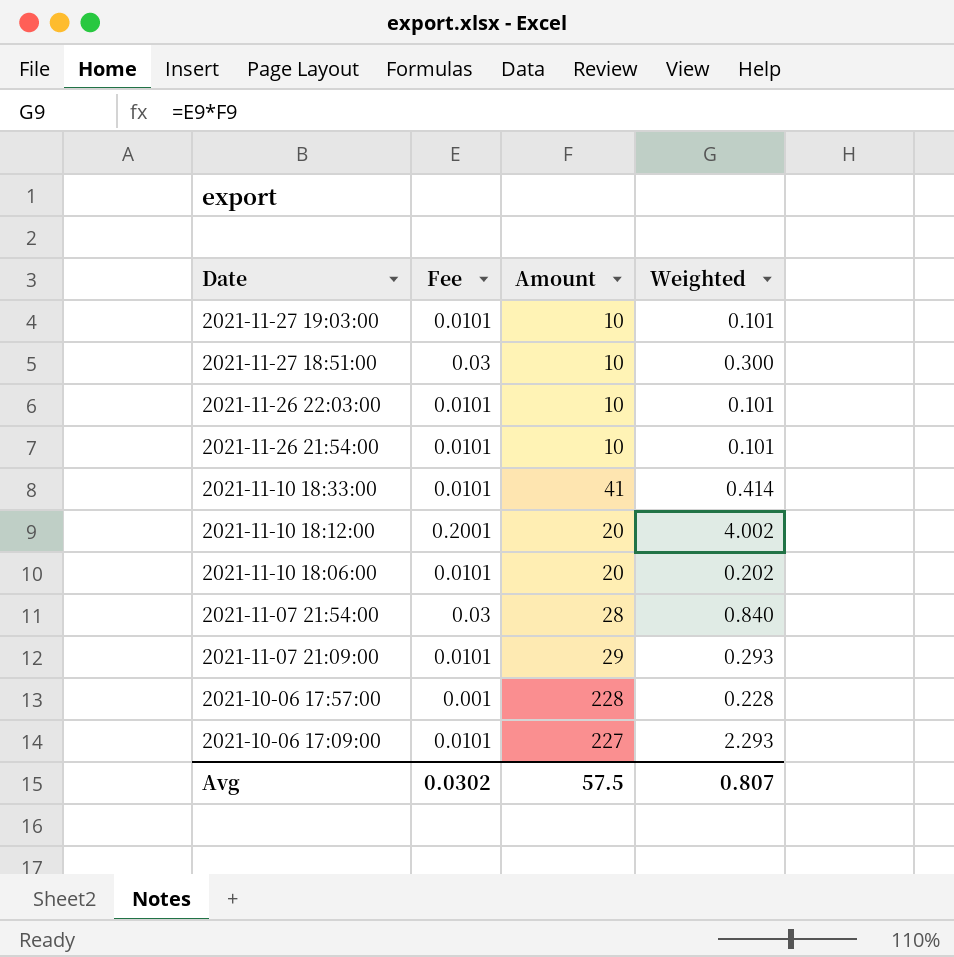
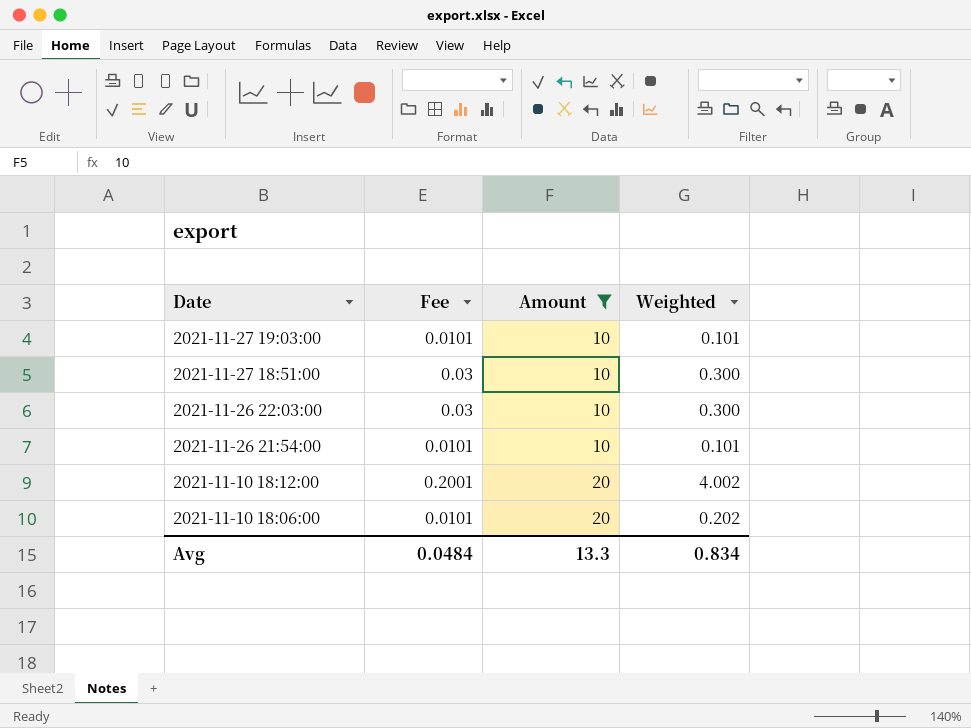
filter: none -> Amount <= 20
2021-11-26 22:03:00 | Fee: 0.0101 -> 0.03
2021-11-26 22:03:00 | Weighted: 0.101 -> 0.300
Avg | Fee: 0.0302 -> 0.0484
Avg | Amount: 57.5 -> 13.3
Avg | Weighted: 0.807 -> 0.834

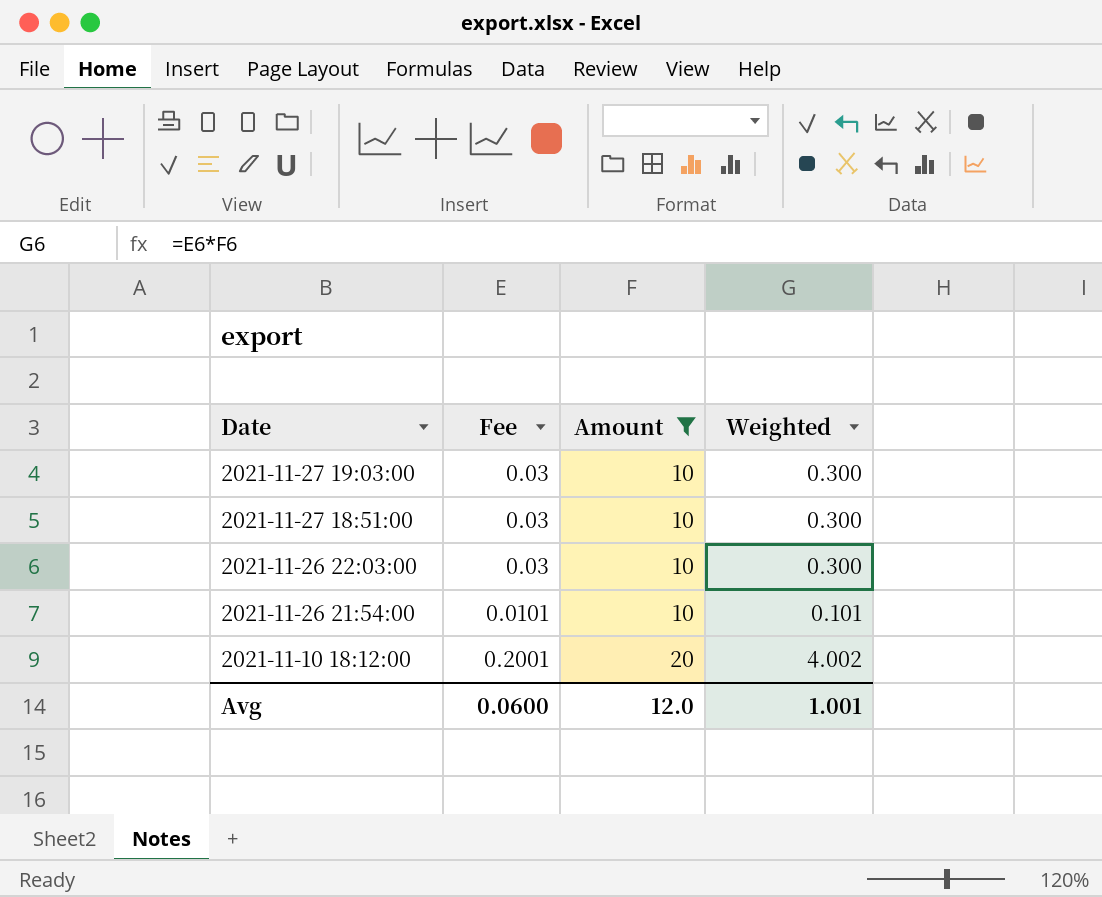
row 2021-11-10 18:06:00: 0.0101 | 20 | 0.202 -> none
2021-11-27 19:03:00 | Fee: 0.0101 -> 0.03
2021-11-27 19:03:00 | Weighted: 0.101 -> 0.300
Avg | Fee: 0.0484 -> 0.0600
Avg | Amount: 13.3 -> 12.0
Avg | Weighted: 0.834 -> 1.001

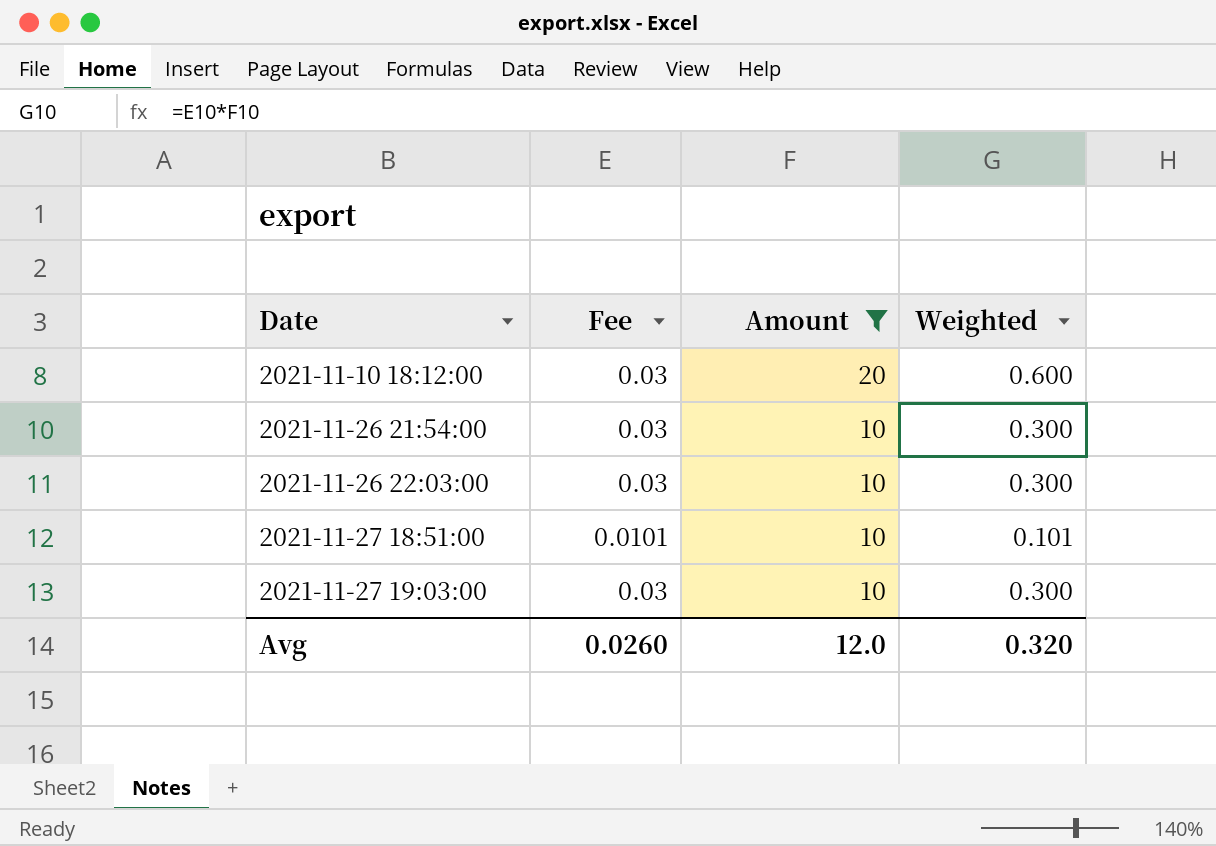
row order: Date descending -> Date ascending
2021-11-10 18:12:00 | Fee: 0.2001 -> 0.03
2021-11-10 18:12:00 | Weighted: 4.002 -> 0.600
2021-11-26 21:54:00 | Fee: 0.0101 -> 0.03
2021-11-26 21:54:00 | Weighted: 0.101 -> 0.300
2021-11-27 18:51:00 | Fee: 0.03 -> 0.0101
2021-11-27 18:51:00 | Weighted: 0.300 -> 0.101
Avg | Fee: 0.0600 -> 0.0260
Avg | Weighted: 1.001 -> 0.320

